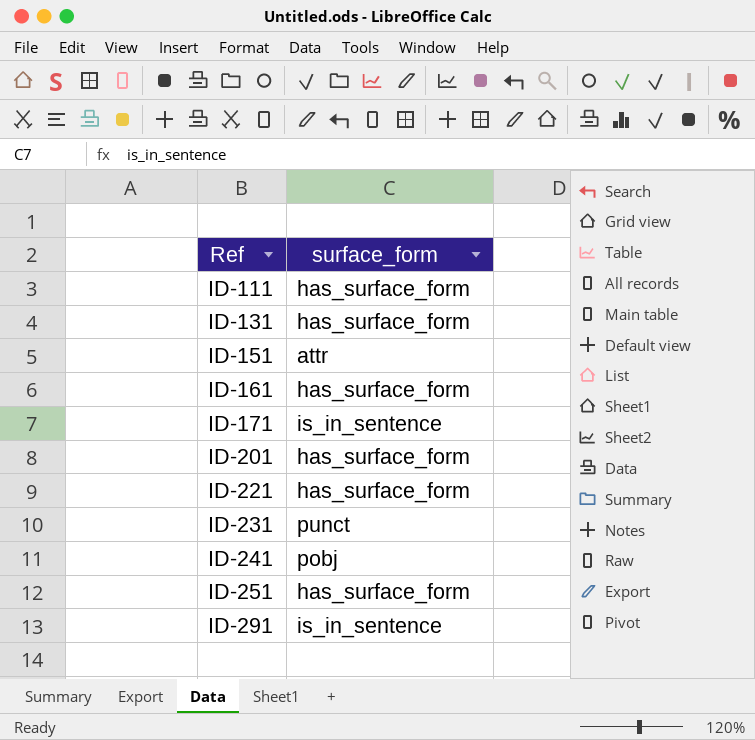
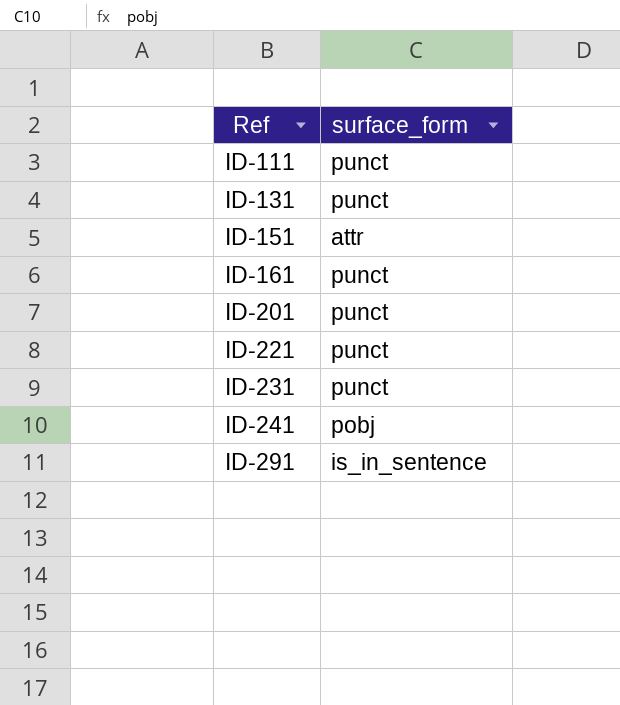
row ID-171: is_in_sentence -> none
row ID-251: has_surface_form -> none
ID-111 | surface_form: has_surface_form -> punct
ID-131 | surface_form: has_surface_form -> punct
ID-161 | surface_form: has_surface_form -> punct
ID-201 | surface_form: has_surface_form -> punct
ID-221 | surface_form: has_surface_form -> punct

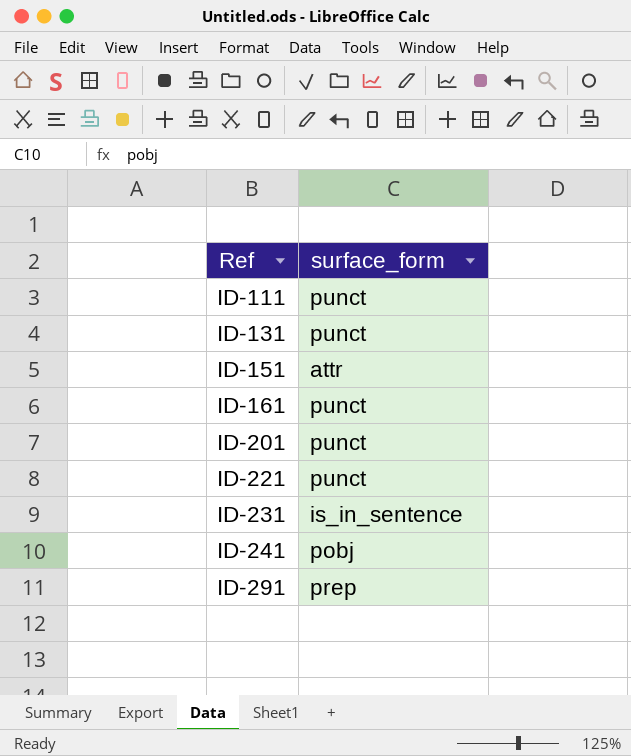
ID-231 | surface_form: punct -> is_in_sentence
ID-291 | surface_form: is_in_sentence -> prep

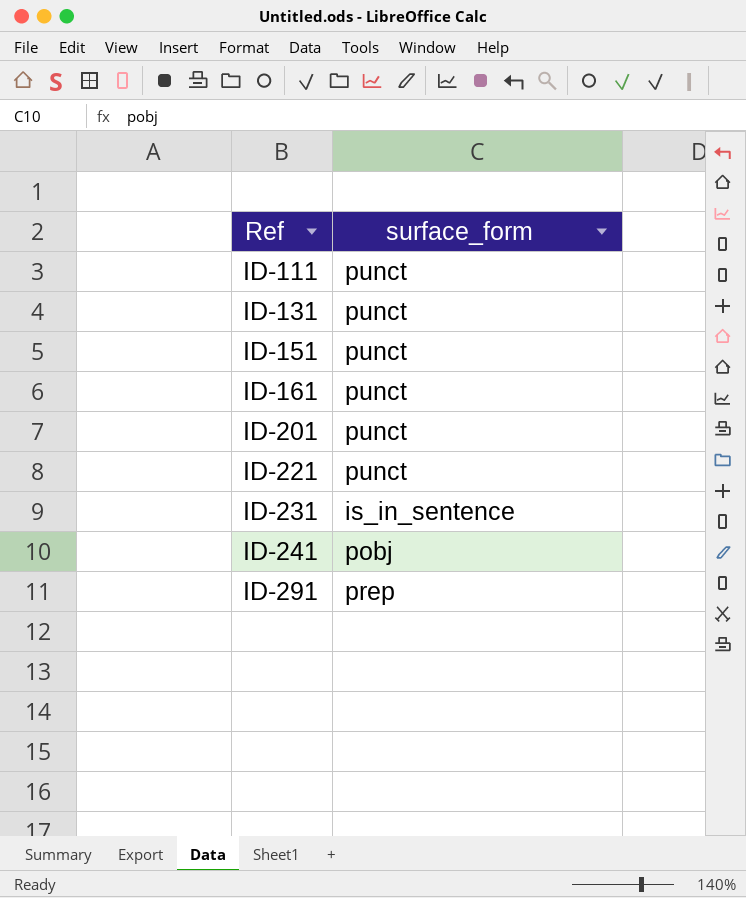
ID-151 | surface_form: attr -> punct

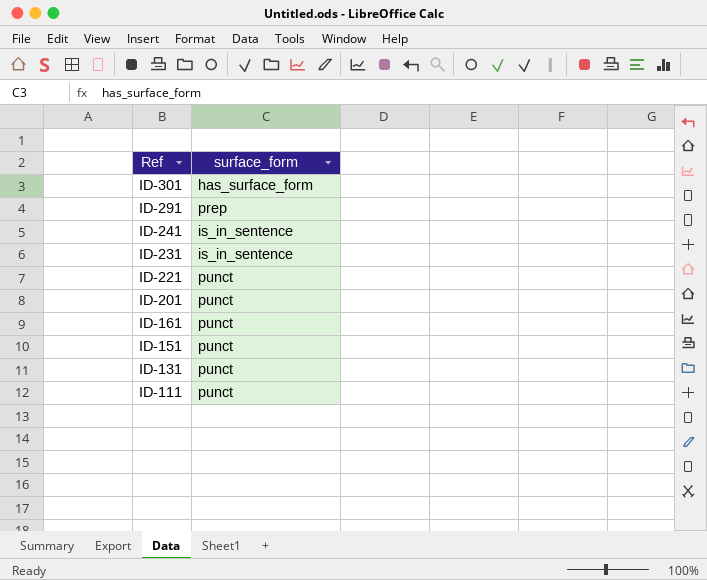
row order: Ref ascending -> Ref descending
row ID-301: none -> has_surface_form
ID-241 | surface_form: pobj -> is_in_sentence

